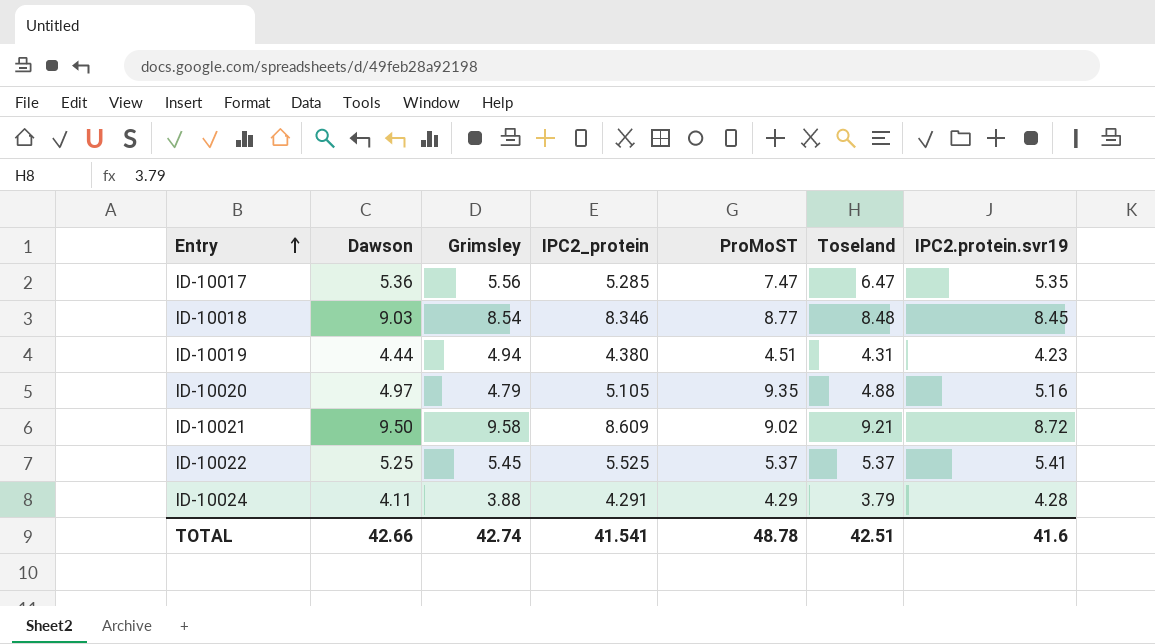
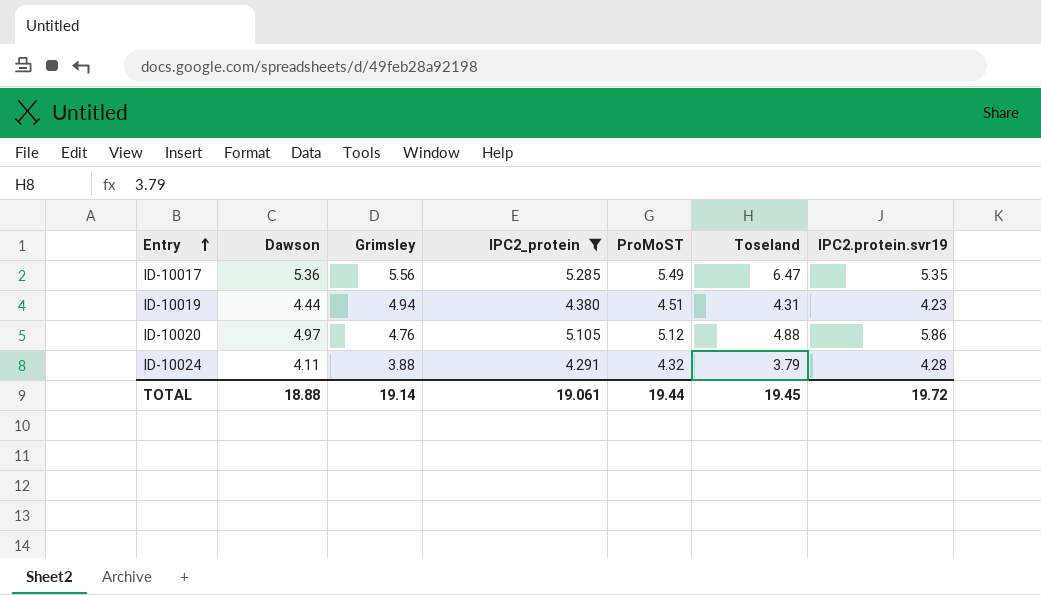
filter: none -> IPC2_protein <= 5.285
ID-10017 | ProMoST: 7.47 -> 5.49
ID-10020 | Grimsley: 4.79 -> 4.76
ID-10020 | ProMoST: 9.35 -> 5.12
ID-10020 | IPC2.protein.svr19: 5.16 -> 5.86
ID-10024 | ProMoST: 4.29 -> 4.32
TOTAL | Dawson: 42.66 -> 18.88
TOTAL | Grimsley: 42.74 -> 19.14
TOTAL | IPC2_protein: 41.541 -> 19.061
TOTAL | ProMoST: 48.78 -> 19.44
TOTAL | Toseland: 42.51 -> 19.45
TOTAL | IPC2.protein.svr19: 41.6 -> 19.72

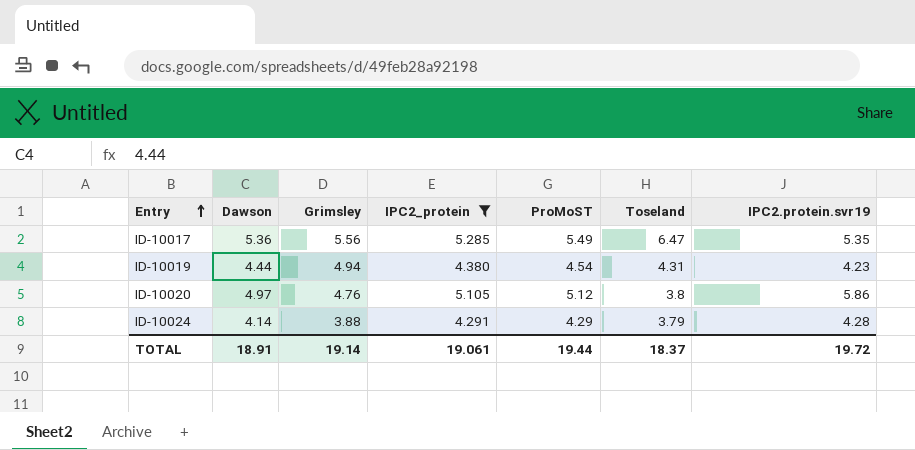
ID-10019 | ProMoST: 4.51 -> 4.54
ID-10020 | Toseland: 4.88 -> 3.8
ID-10024 | Dawson: 4.11 -> 4.14
ID-10024 | ProMoST: 4.32 -> 4.29
TOTAL | Dawson: 18.88 -> 18.91
TOTAL | Toseland: 19.45 -> 18.37

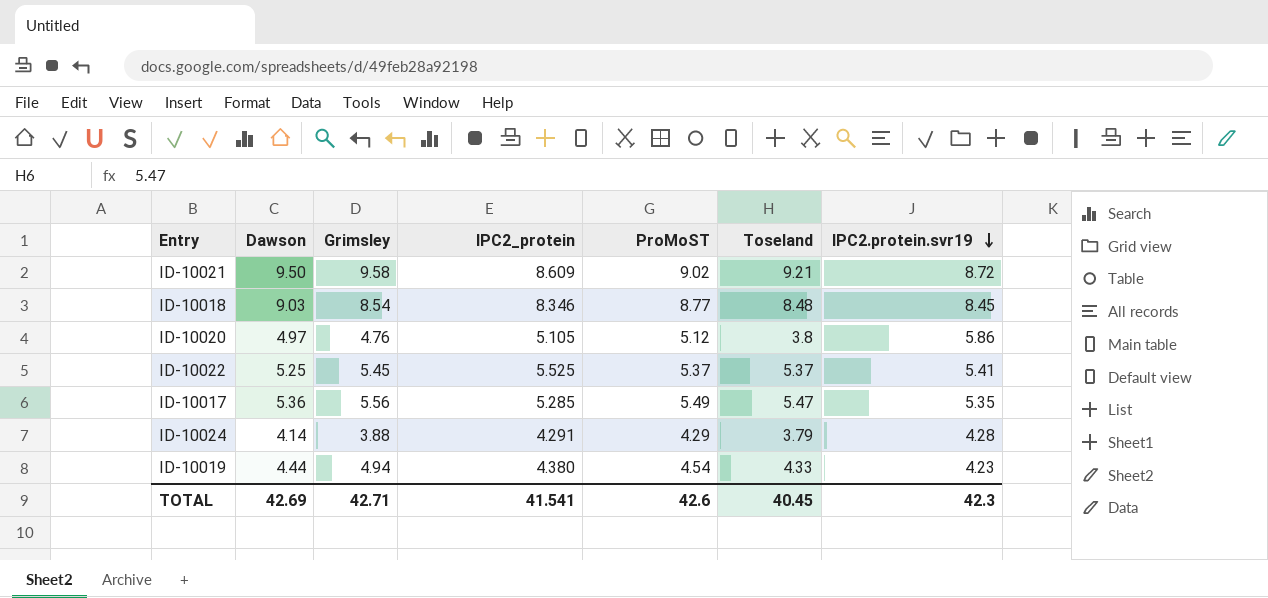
filter: IPC2_protein <= 5.285 -> none
row order: Entry ascending -> IPC2.protein.svr19 descending
ID-10017 | Toseland: 6.47 -> 5.47
ID-10019 | Toseland: 4.31 -> 4.33
TOTAL | Dawson: 18.91 -> 42.69
TOTAL | Grimsley: 19.14 -> 42.71
TOTAL | IPC2_protein: 19.061 -> 41.541
TOTAL | ProMoST: 19.44 -> 42.6
TOTAL | Toseland: 18.37 -> 40.45
TOTAL | IPC2.protein.svr19: 19.72 -> 42.3

